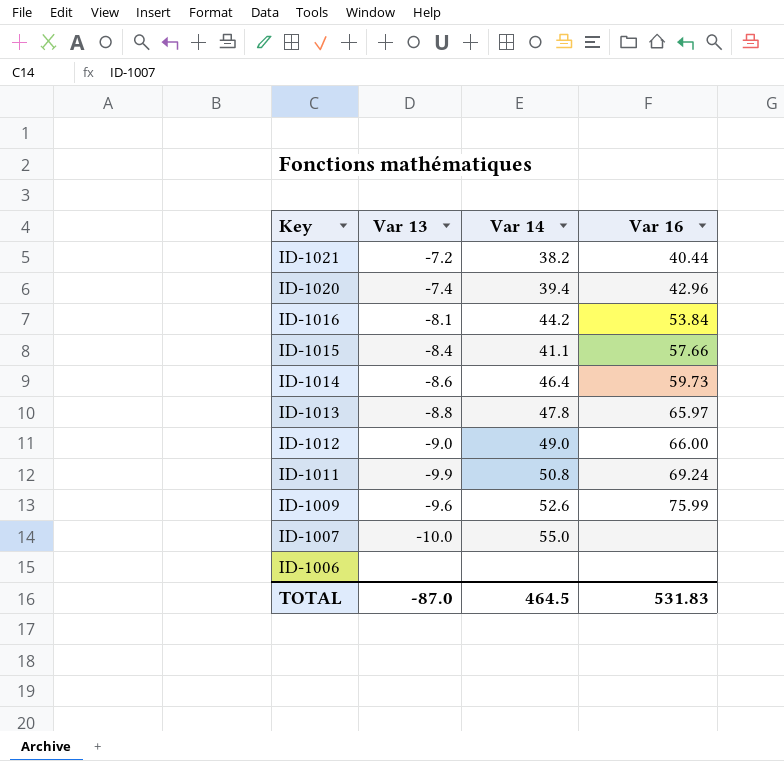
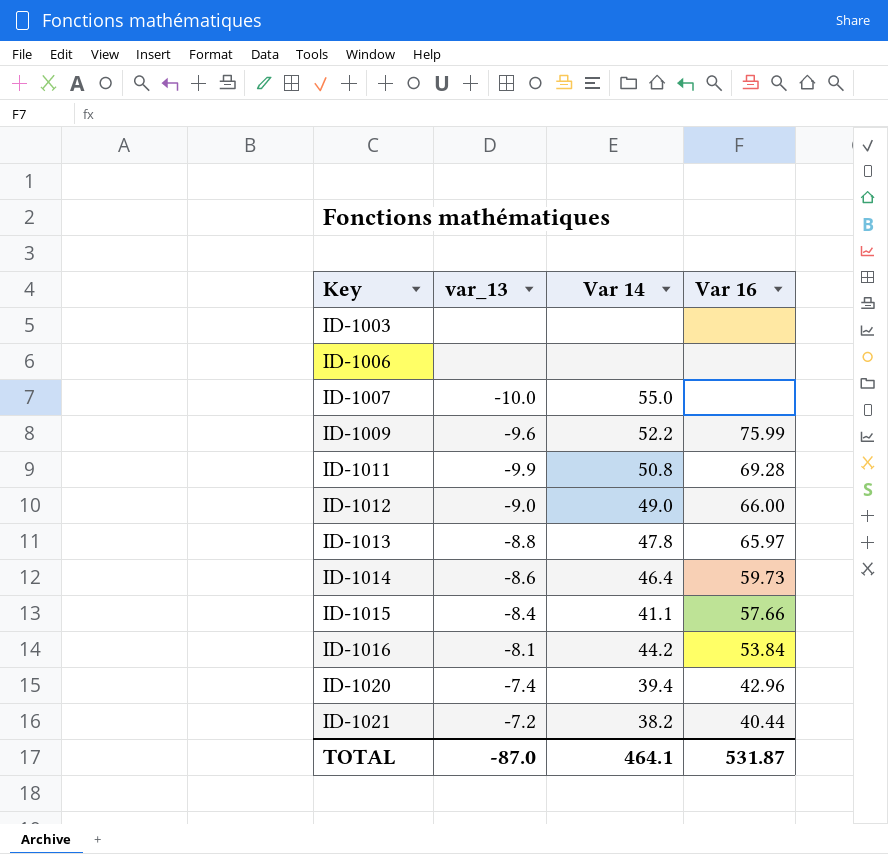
row order: Key descending -> Key ascending
column name: Var 13 -> var_13
row ID-1003: none -> none | none | none
ID-1009 | Var 14: 52.6 -> 52.2
ID-1011 | Var 16: 69.24 -> 69.28
TOTAL | Var 14: 464.5 -> 464.1
TOTAL | Var 16: 531.83 -> 531.87

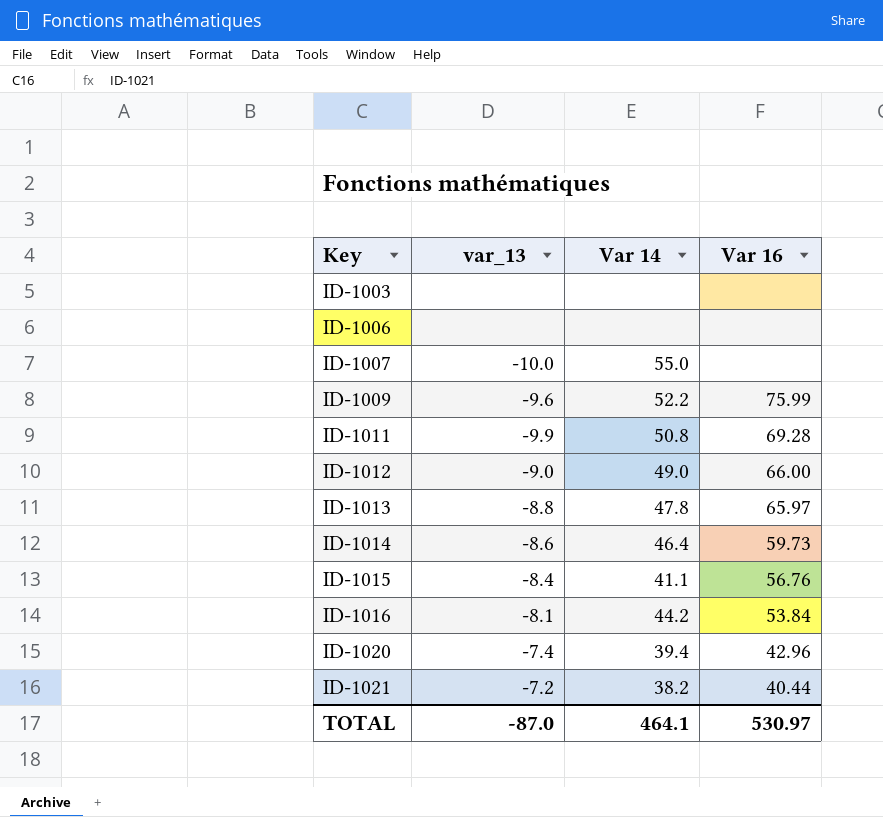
ID-1015 | Var 16: 57.66 -> 56.76
TOTAL | Var 16: 531.87 -> 530.97

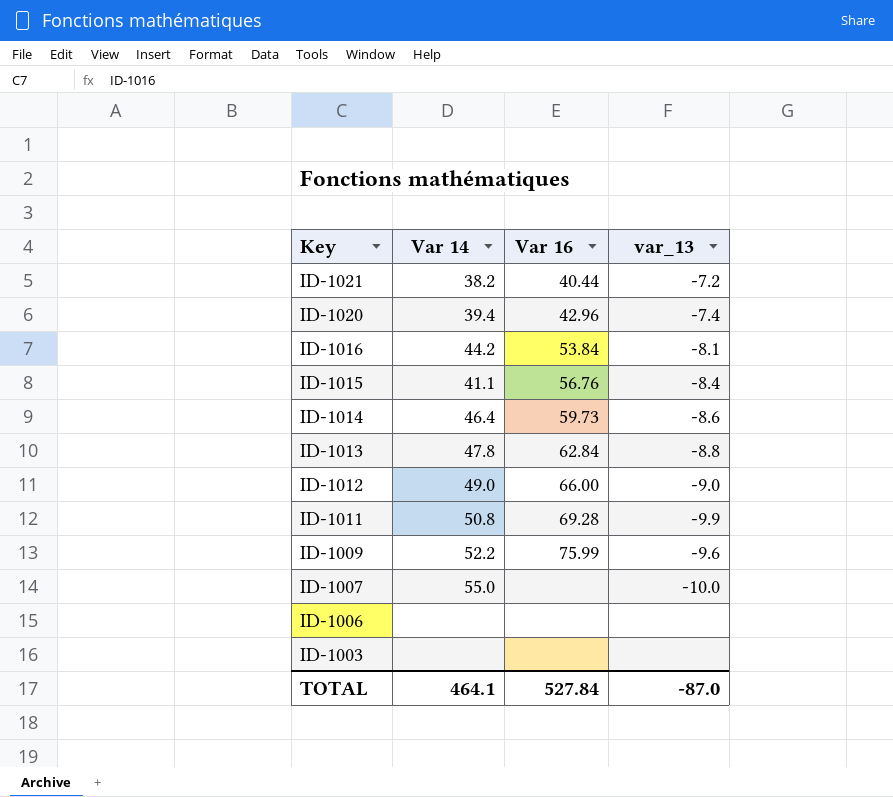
row order: Key ascending -> Key descending
column var_13 | position: 2 -> 4
ID-1013 | Var 16: 65.97 -> 62.84
TOTAL | Var 16: 530.97 -> 527.84

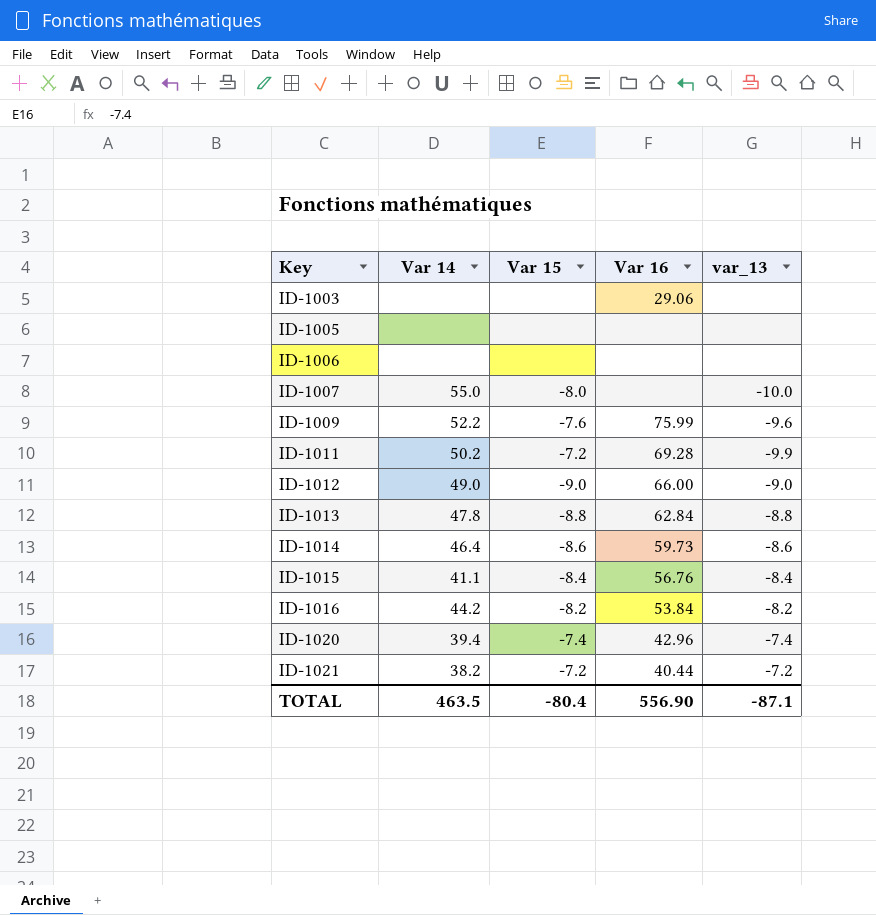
row order: Key descending -> Key ascending
column Var 15 | position: none -> 3
ID-1003 | Var 16: none -> 29.06
row ID-1005: none -> none | none | none | none
ID-1011 | Var 14: 50.8 -> 50.2
ID-1016 | var_13: -8.1 -> -8.2
TOTAL | Var 14: 464.1 -> 463.5
TOTAL | Var 16: 527.84 -> 556.90
TOTAL | var_13: -87.0 -> -87.1

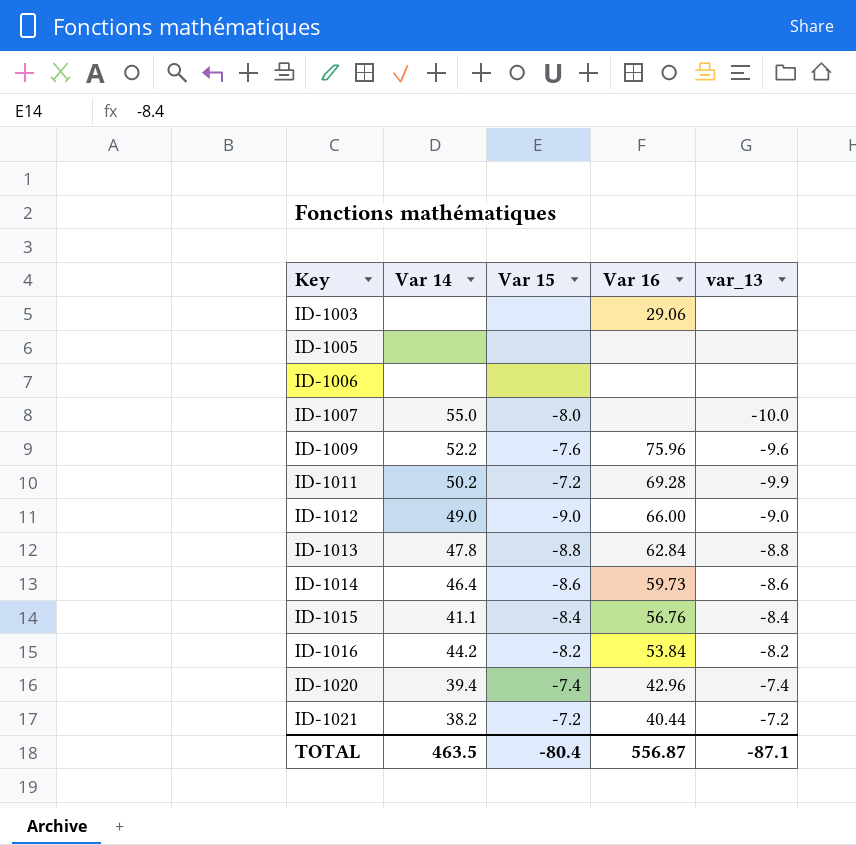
ID-1009 | Var 16: 75.99 -> 75.96
TOTAL | Var 16: 556.90 -> 556.87

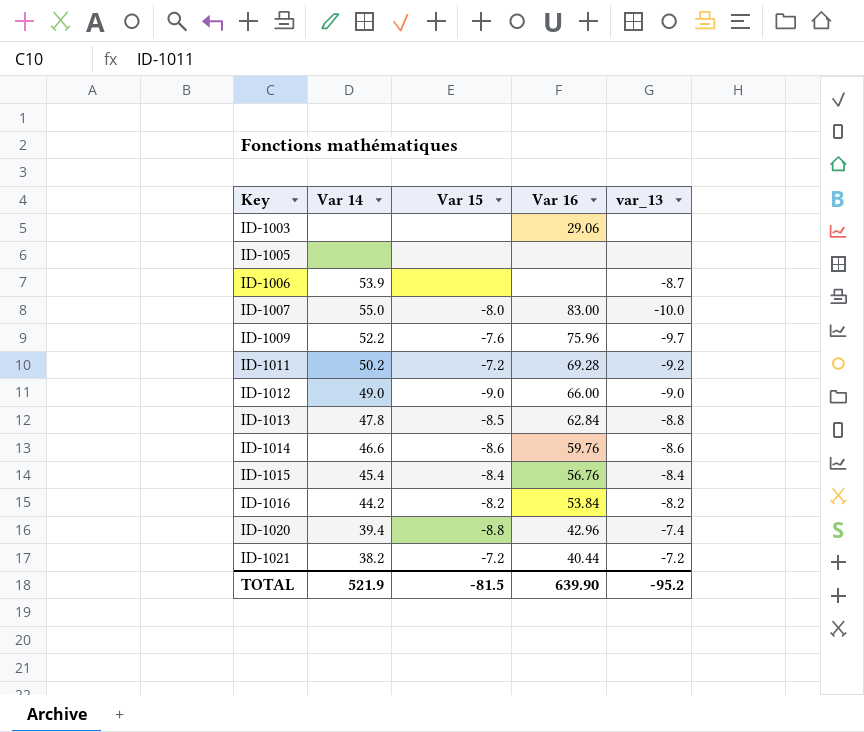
ID-1006 | Var 14: none -> 53.9
ID-1006 | var_13: none -> -8.7
ID-1007 | Var 16: none -> 83.00
ID-1009 | var_13: -9.6 -> -9.7
ID-1011 | var_13: -9.9 -> -9.2
ID-1013 | Var 15: -8.8 -> -8.5
ID-1014 | Var 14: 46.4 -> 46.6
ID-1014 | Var 16: 59.73 -> 59.76
ID-1015 | Var 14: 41.1 -> 45.4
ID-1020 | Var 15: -7.4 -> -8.8
TOTAL | Var 14: 463.5 -> 521.9
TOTAL | Var 15: -80.4 -> -81.5
TOTAL | Var 16: 556.87 -> 639.90
TOTAL | var_13: -87.1 -> -95.2

